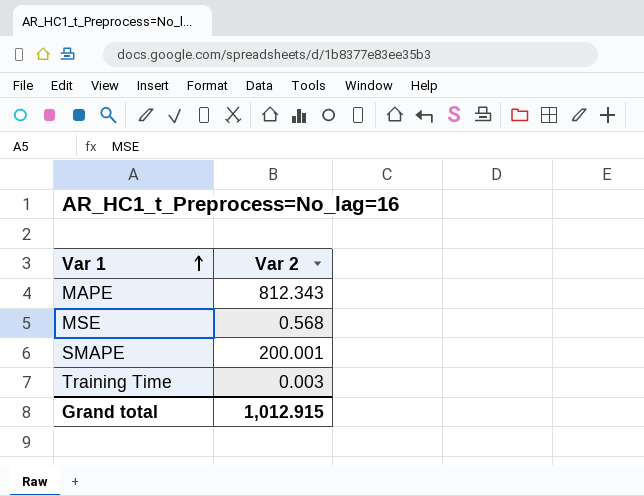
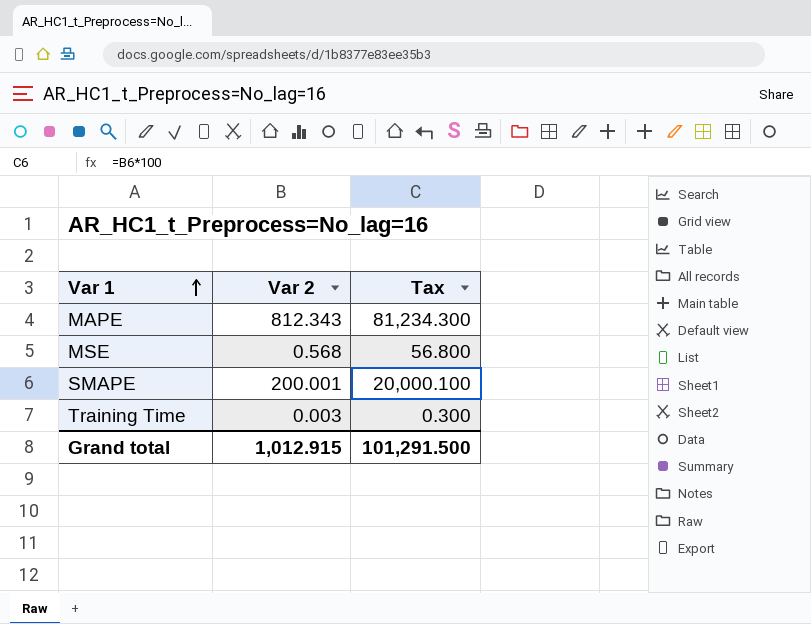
column Tax | formula: none -> [Var 2] * 100

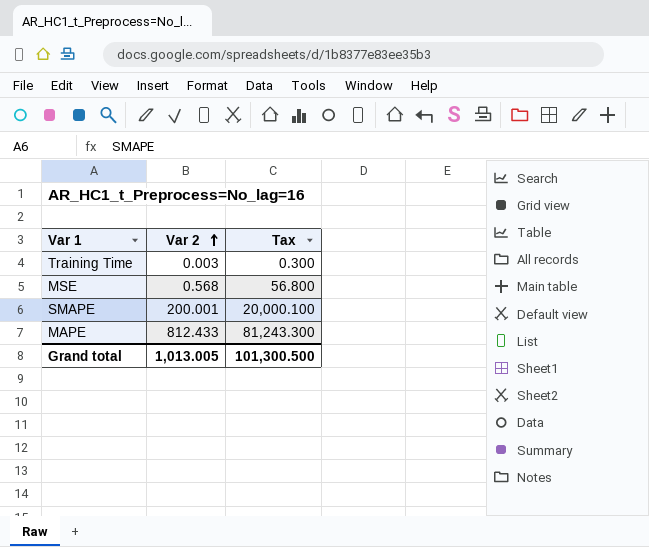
row order: Var 1 ascending -> Var 2 ascending
MAPE | Var 2: 812.343 -> 812.433
MAPE | Tax: 81,234.300 -> 81,243.300
Grand total | Var 2: 1,012.915 -> 1,013.005
Grand total | Tax: 101,291.500 -> 101,300.500

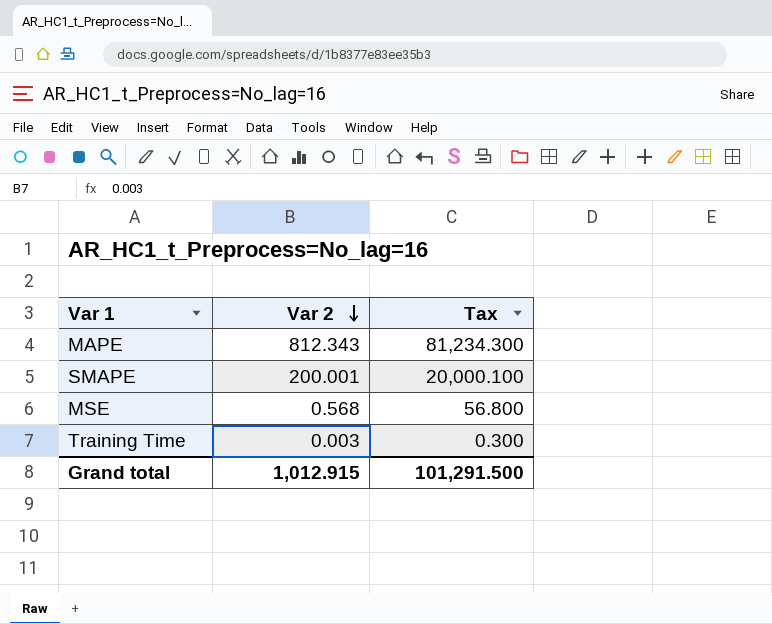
row order: Var 2 ascending -> Var 2 descending
MAPE | Var 2: 812.433 -> 812.343
MAPE | Tax: 81,243.300 -> 81,234.300
Grand total | Var 2: 1,013.005 -> 1,012.915
Grand total | Tax: 101,300.500 -> 101,291.500

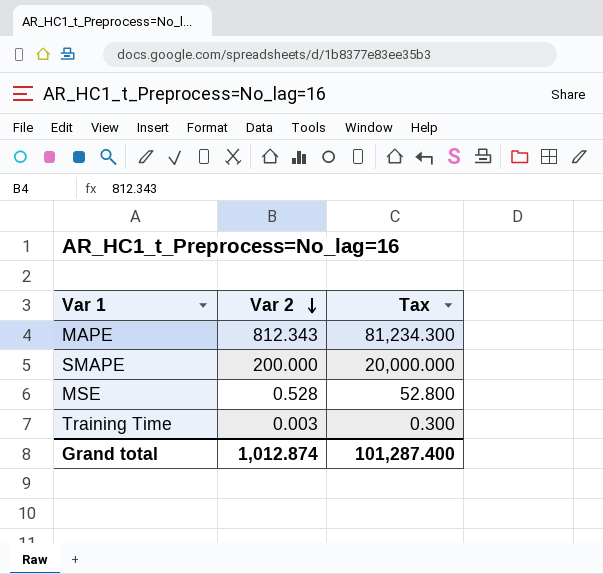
SMAPE | Var 2: 200.001 -> 200.000
SMAPE | Tax: 20,000.100 -> 20,000.000
MSE | Var 2: 0.568 -> 0.528
MSE | Tax: 56.800 -> 52.800
Grand total | Var 2: 1,012.915 -> 1,012.874
Grand total | Tax: 101,291.500 -> 101,287.400

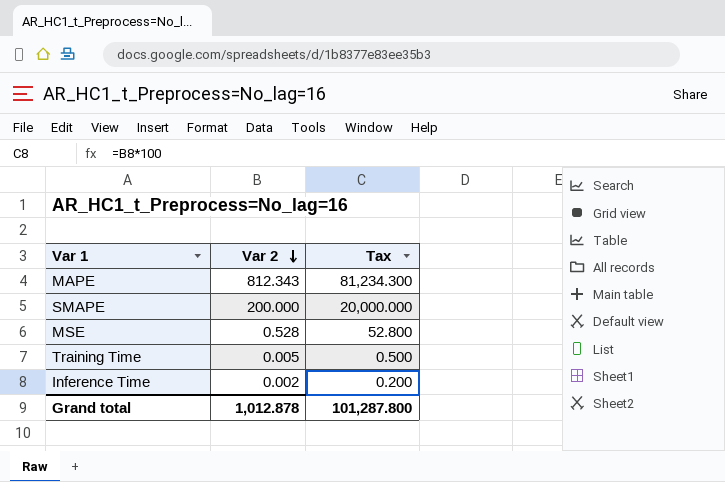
Training Time | Var 2: 0.003 -> 0.005
Training Time | Tax: 0.300 -> 0.500
row Inference Time: none -> 0.002 | 0.200
Grand total | Var 2: 1,012.874 -> 1,012.878
Grand total | Tax: 101,287.400 -> 101,287.800

